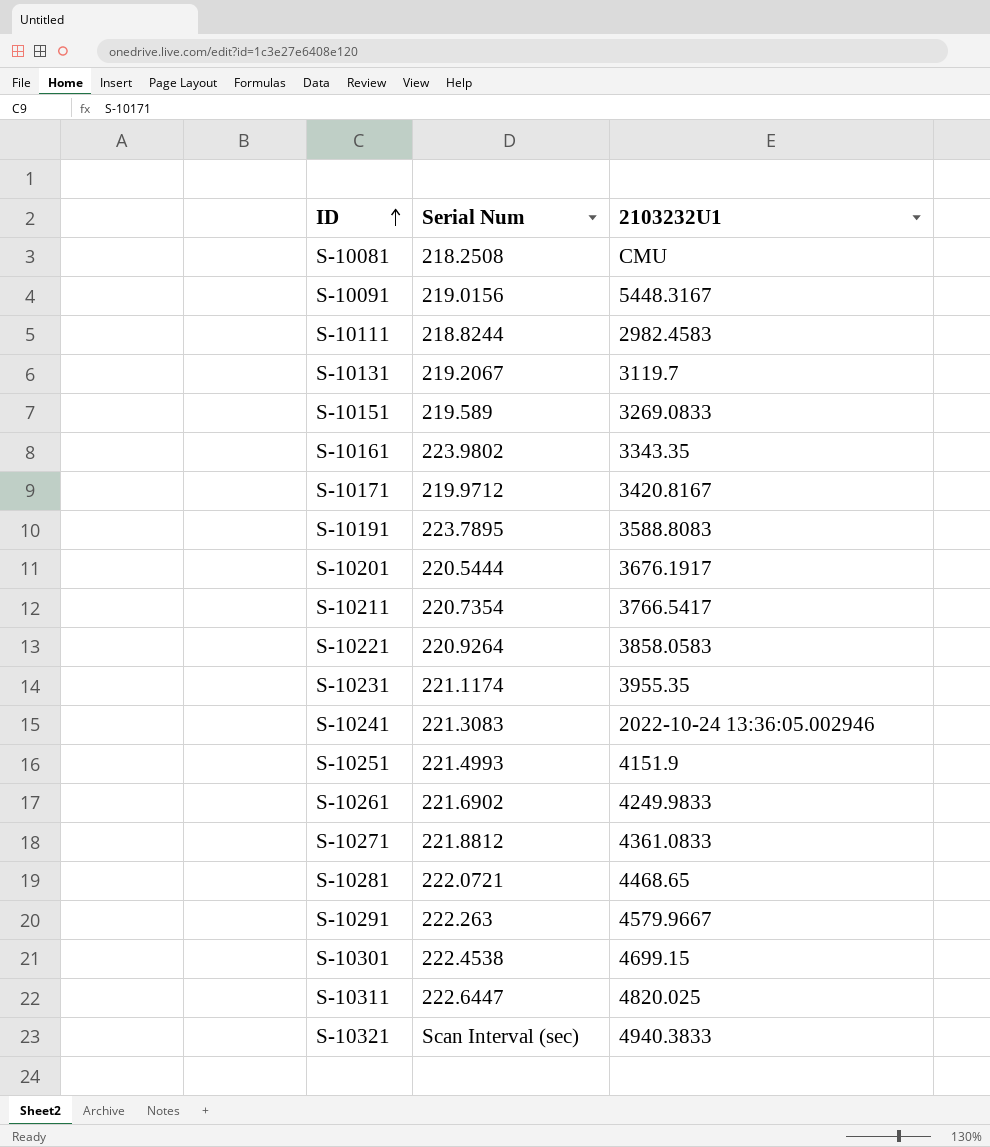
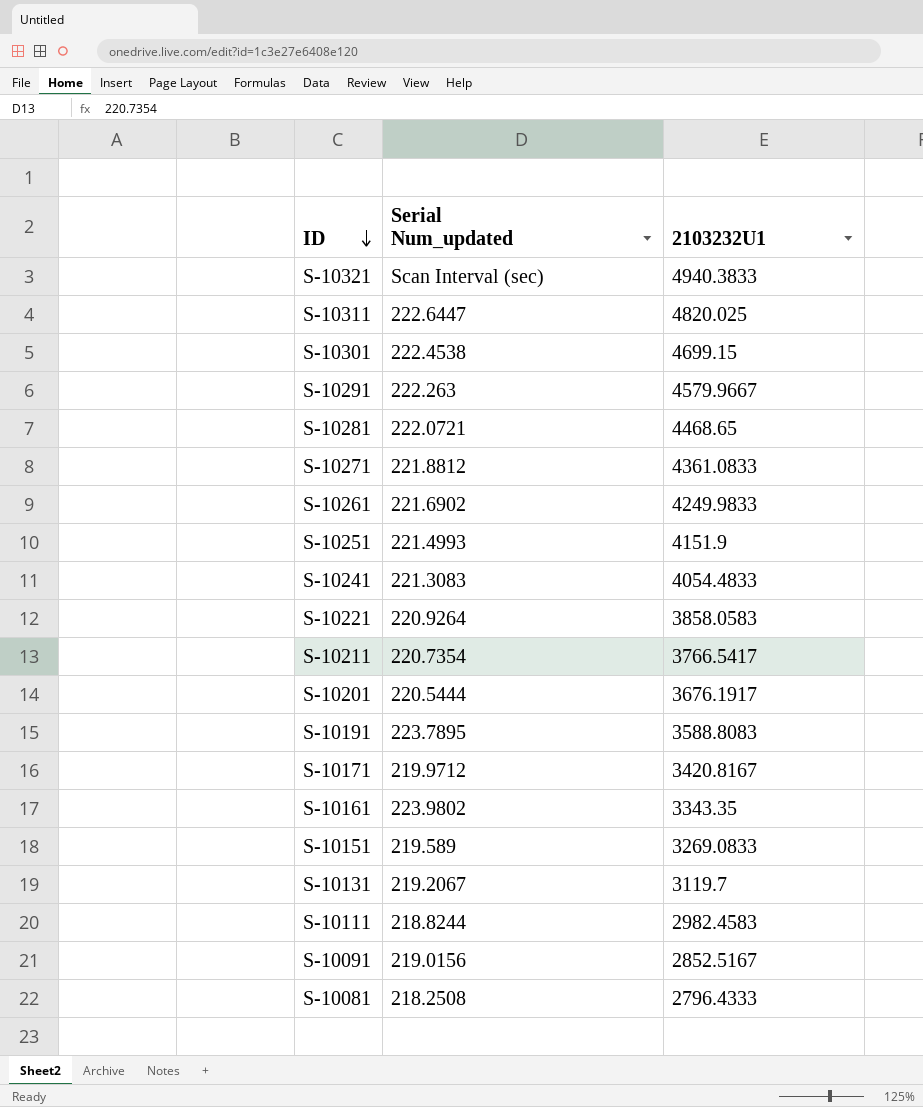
row order: ID ascending -> ID descending
column name: Serial Num -> Serial Num_updated
row S-10231: 221.1174 | 3955.35 -> none
S-10241 | 2103232U1: 2022-10-24 13:36:05.002946 -> 4054.4833
S-10091 | 2103232U1: 5448.3167 -> 2852.5167
S-10081 | 2103232U1: CMU -> 2796.4333

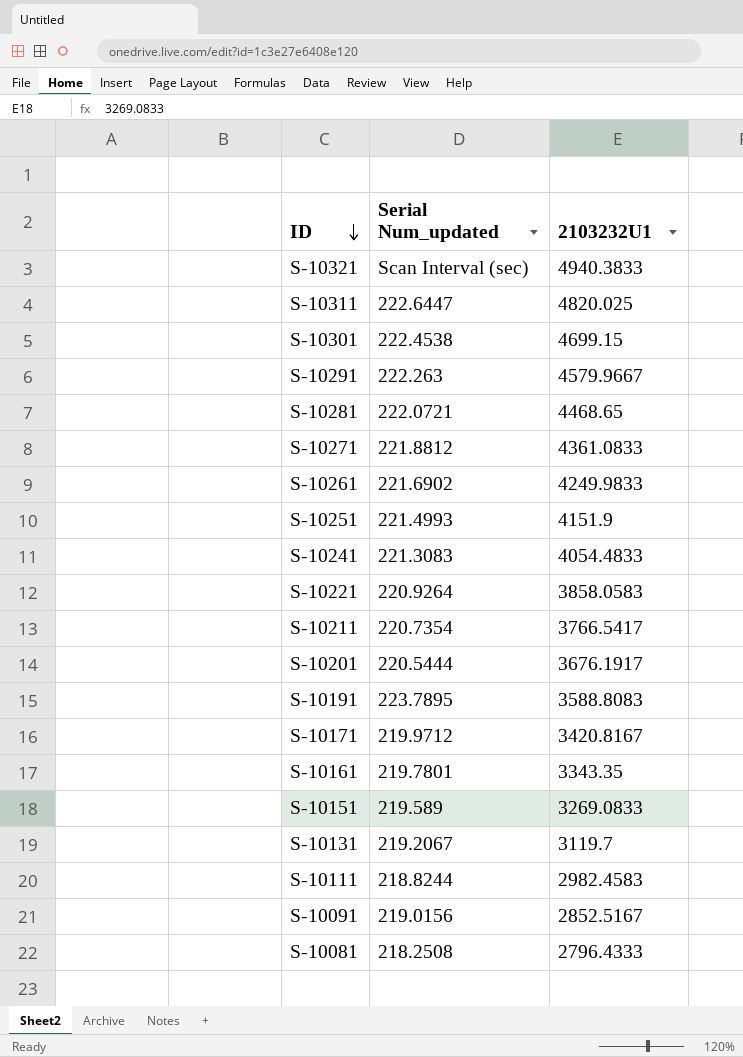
S-10161 | Serial Num_updated: 223.9802 -> 219.7801

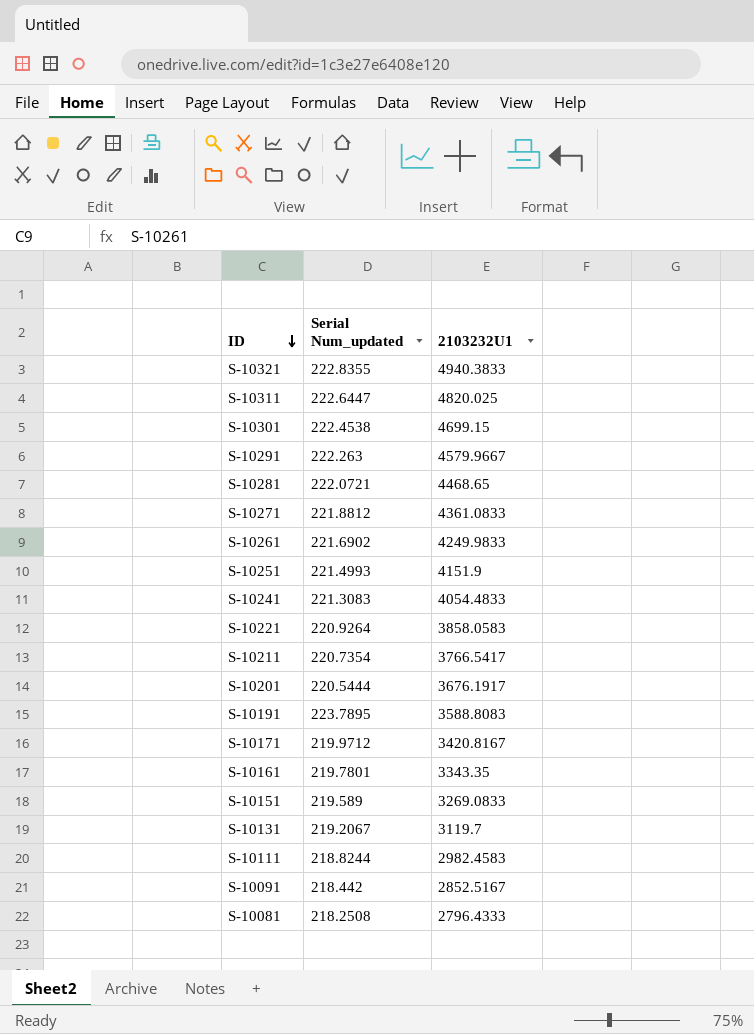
S-10321 | Serial Num_updated: Scan Interval (sec) -> 222.8355
S-10091 | Serial Num_updated: 219.0156 -> 218.442

